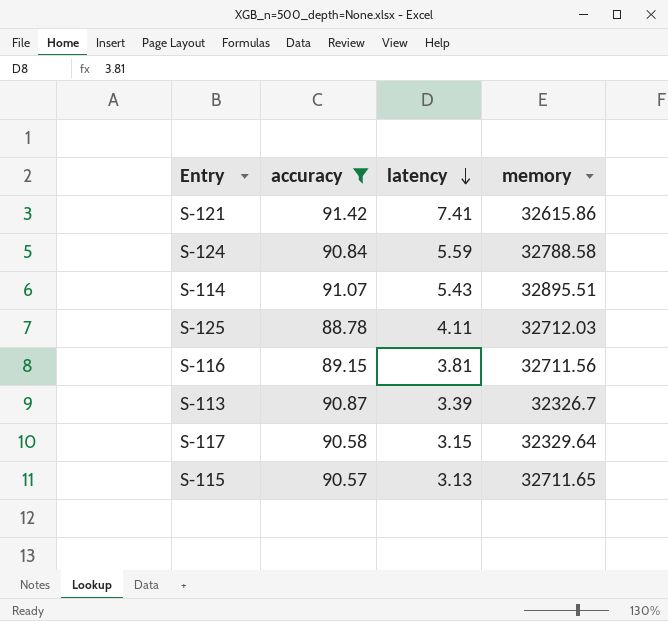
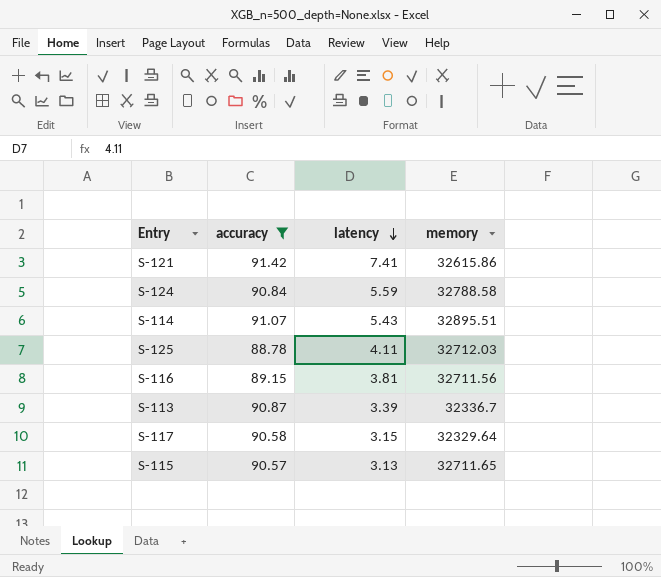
S-113 | memory: 32326.7 -> 32336.7

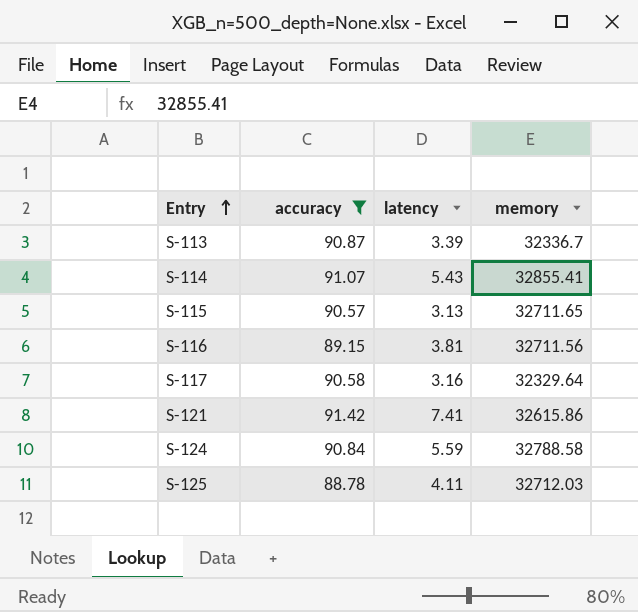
row order: latency descending -> Entry ascending
S-114 | memory: 32895.51 -> 32855.41
S-117 | latency: 3.15 -> 3.16

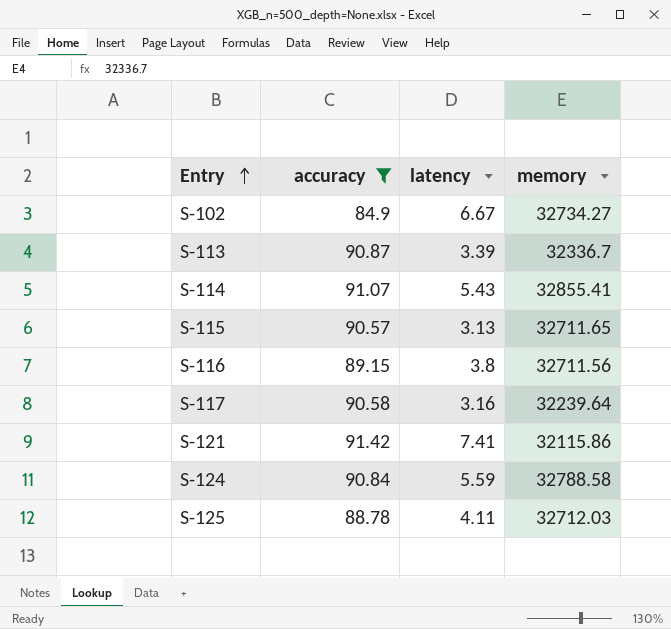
row S-102: none -> 84.9 | 6.67 | 32734.27
S-116 | latency: 3.81 -> 3.8
S-117 | memory: 32329.64 -> 32239.64
S-121 | memory: 32615.86 -> 32115.86

